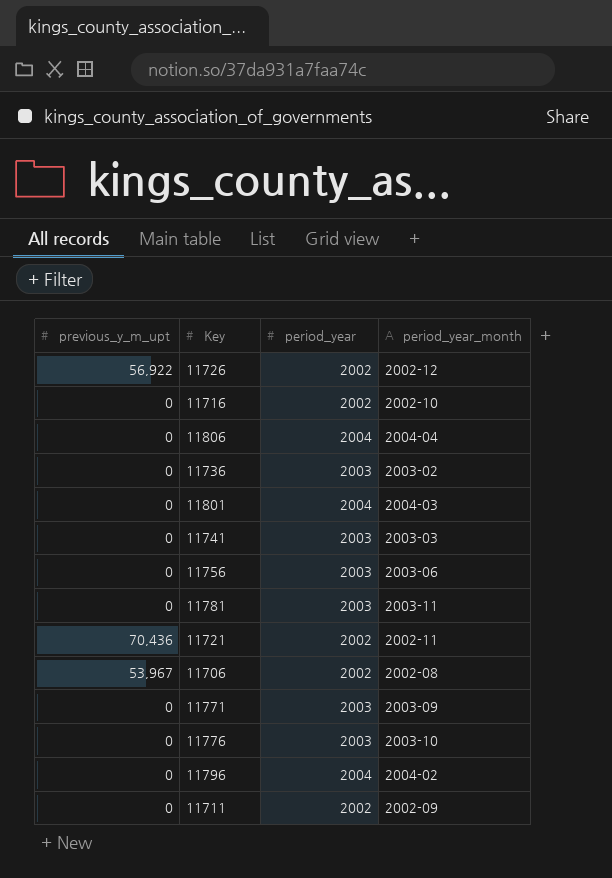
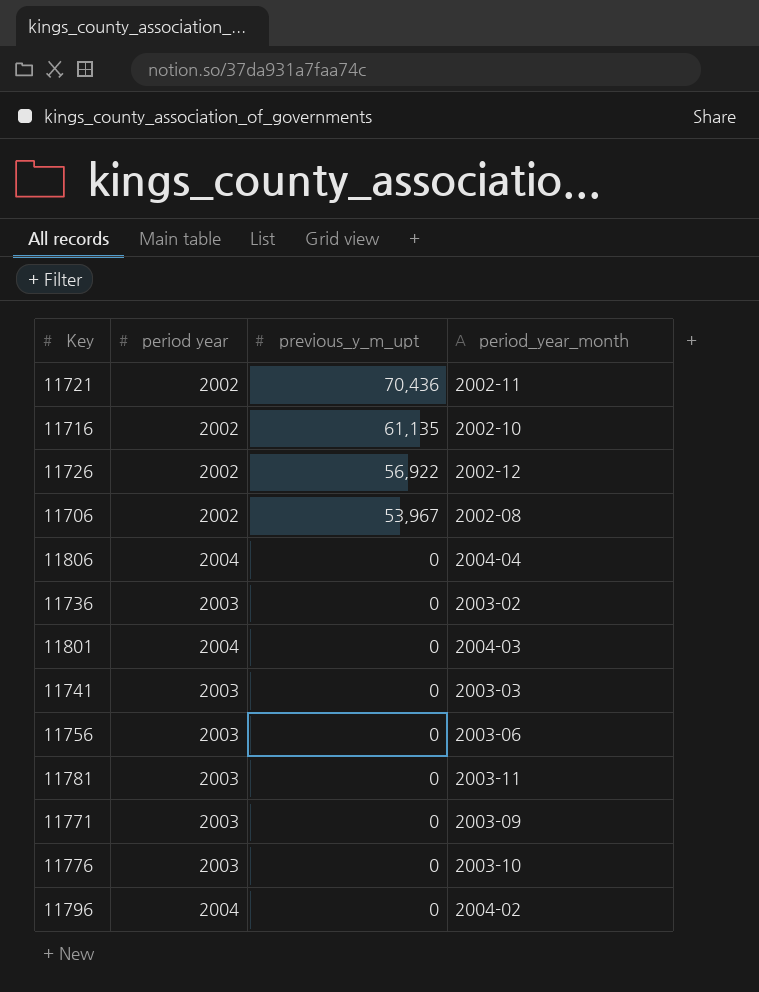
row order: none -> previous_y_m_upt descending
column name: period_year -> period year
column previous_y_m_upt | position: 1 -> 3
row 11711: 0 | 2002 | 2002-09 -> none
11716 | previous_y_m_upt: 0 -> 61,135

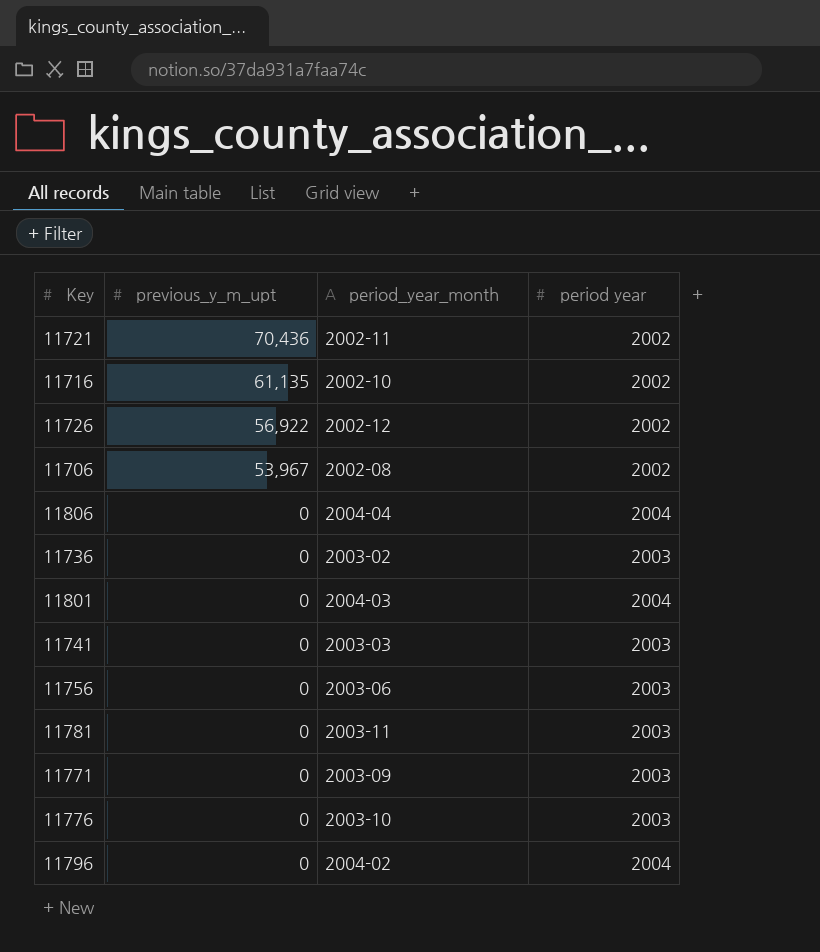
column period year | position: 2 -> 4

